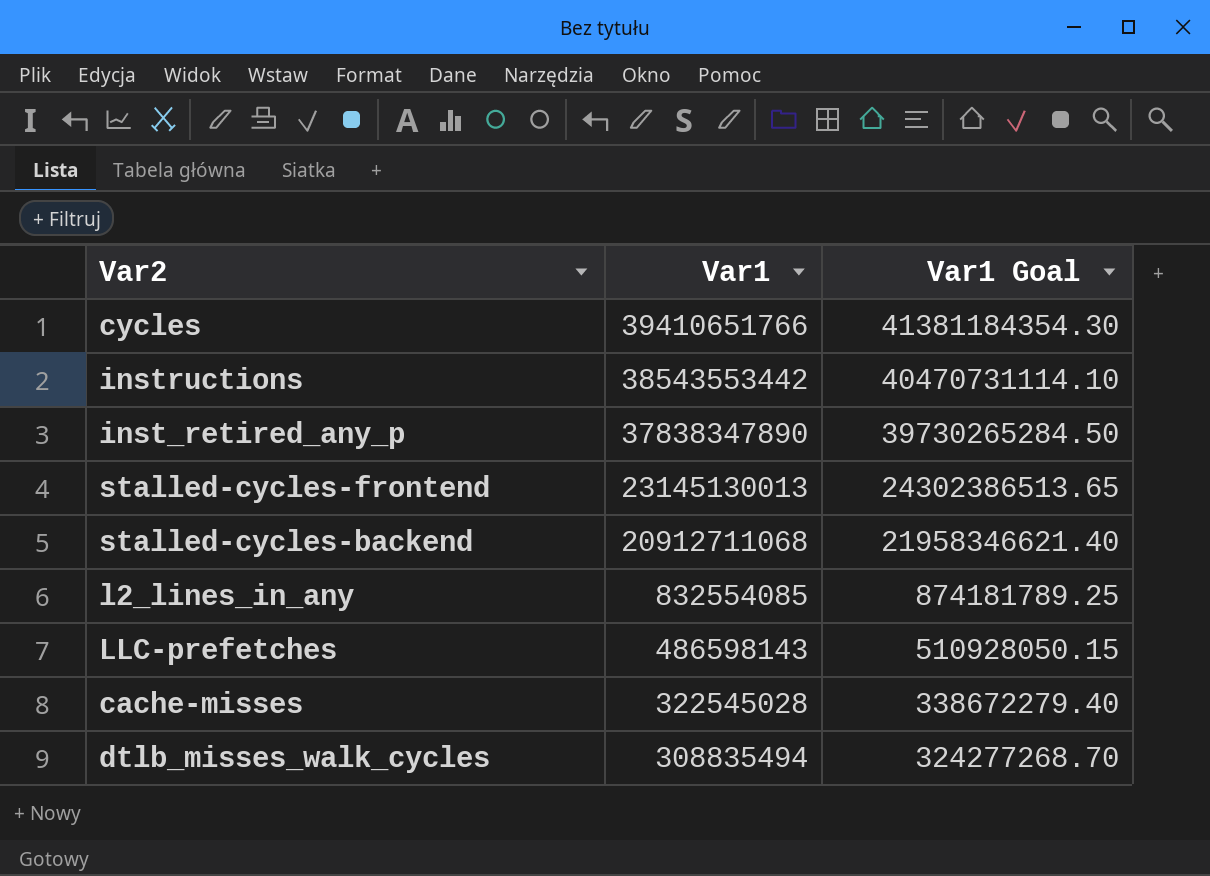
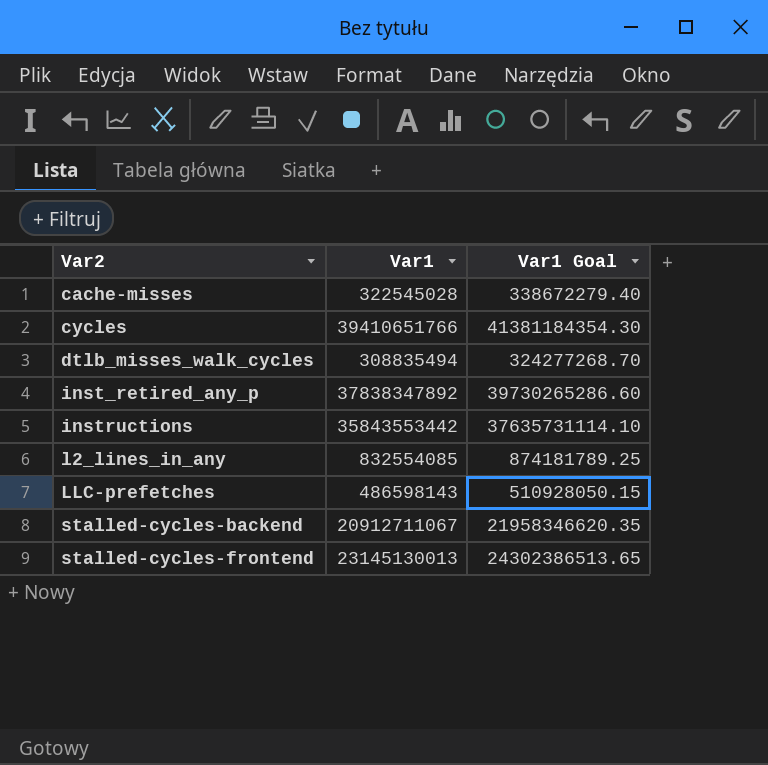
row order: Var1 descending -> Var2 ascending
inst_retired_any_p | Var1: 37838347890 -> 37838347892
inst_retired_any_p | Var1 Goal: 39730265284.50 -> 39730265286.60
instructions | Var1: 38543553442 -> 35843553442
instructions | Var1 Goal: 40470731114.10 -> 37635731114.10
stalled-cycles-backend | Var1: 20912711068 -> 20912711067
stalled-cycles-backend | Var1 Goal: 21958346621.40 -> 21958346620.35

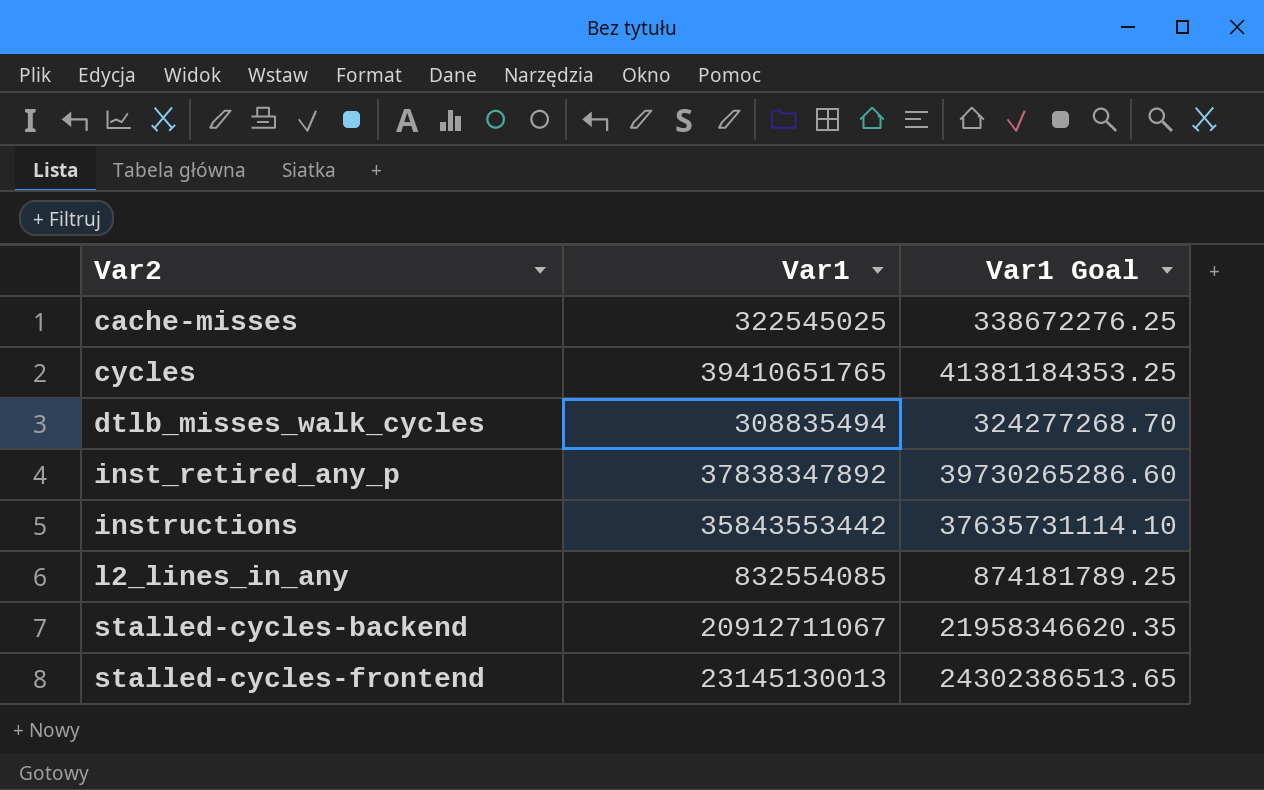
row LLC-prefetches: 486598143 | 510928050.15 -> none
cache-misses | Var1: 322545028 -> 322545025
cache-misses | Var1 Goal: 338672279.40 -> 338672276.25
cycles | Var1: 39410651766 -> 39410651765
cycles | Var1 Goal: 41381184354.30 -> 41381184353.25

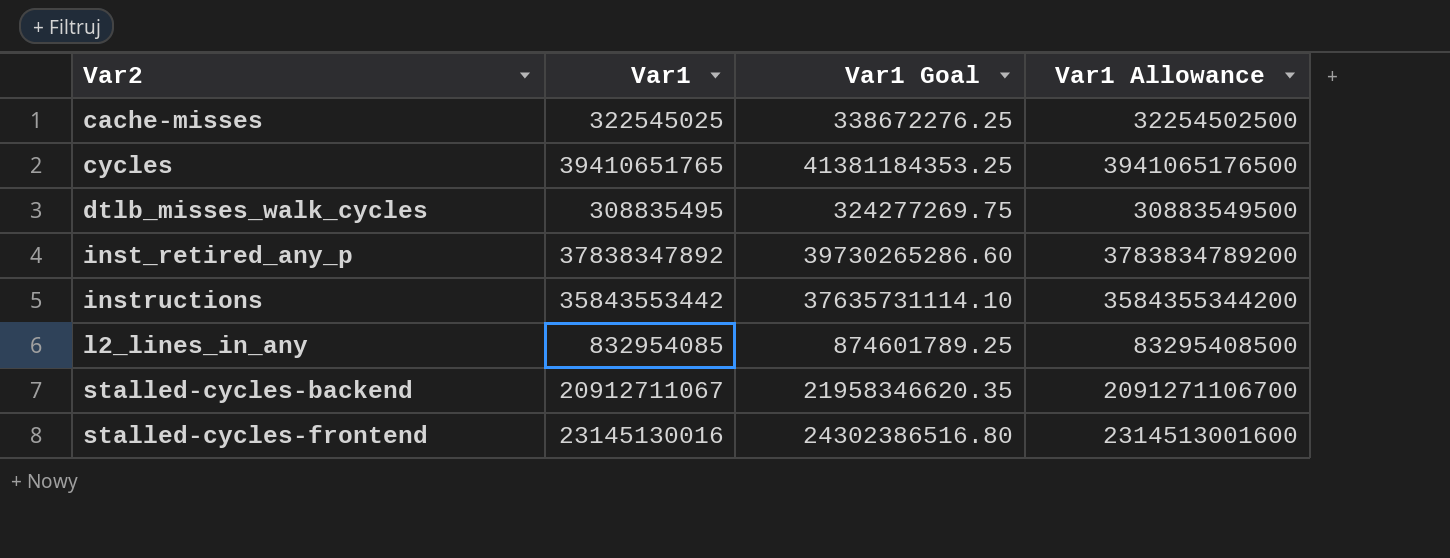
column Var1 Allowance | formula: none -> [Var1] * 100
dtlb_misses_walk_cycles | Var1: 308835494 -> 308835495
dtlb_misses_walk_cycles | Var1 Goal: 324277268.70 -> 324277269.75
l2_lines_in_any | Var1: 832554085 -> 832954085
l2_lines_in_any | Var1 Goal: 874181789.25 -> 874601789.25
stalled-cycles-frontend | Var1: 23145130013 -> 23145130016
stalled-cycles-frontend | Var1 Goal: 24302386513.65 -> 24302386516.80

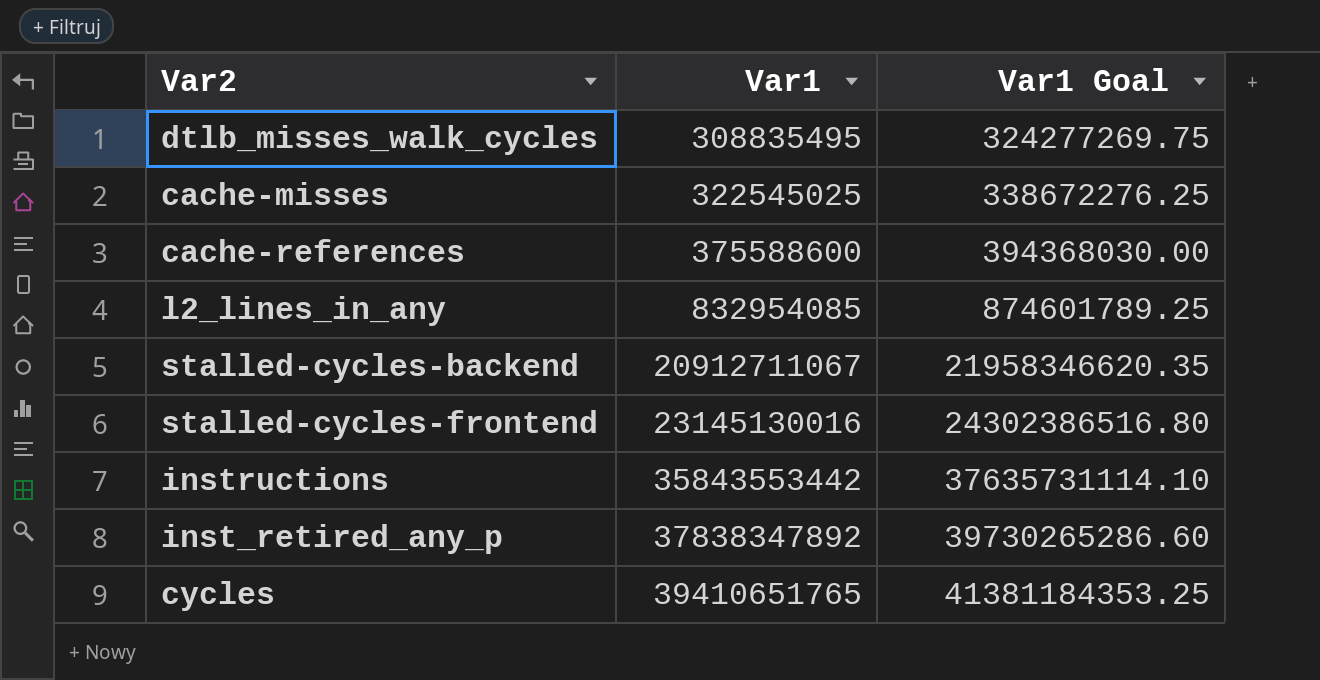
row order: Var2 ascending -> Var1 ascending
column Var1 Allowance | formula: [Var1] * 100 -> none
row cache-references: none -> 375588600 | 394368030.00

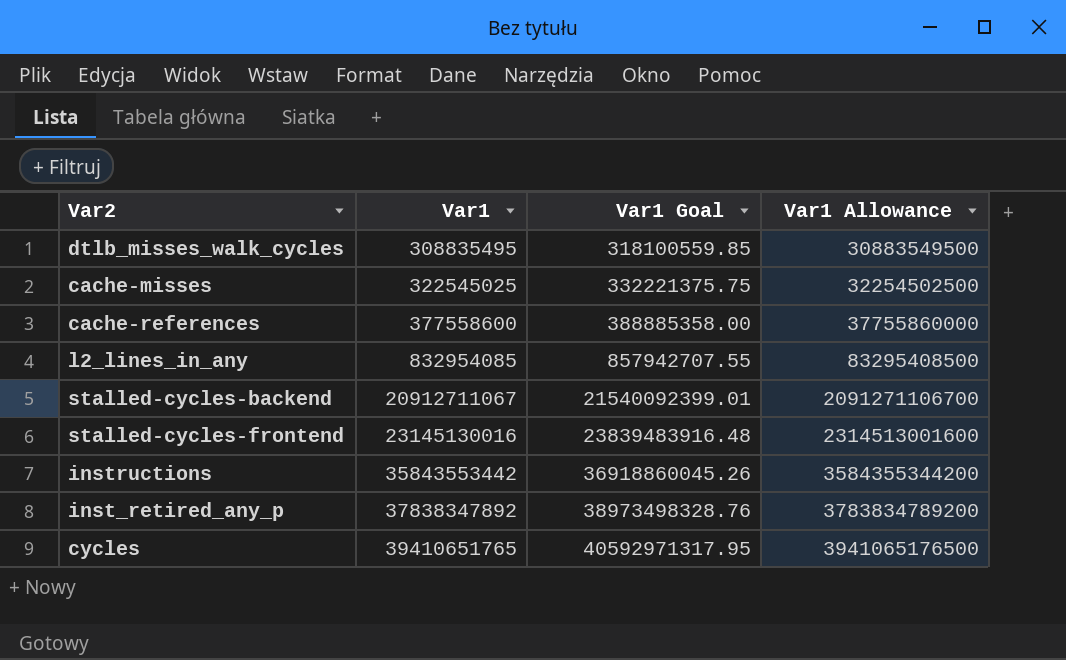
column Var1 Goal | formula: [Var1] * 1.05 -> [Var1] * 1.03
column Var1 Allowance | formula: none -> [Var1] * 100
cache-references | Var1: 375588600 -> 377558600

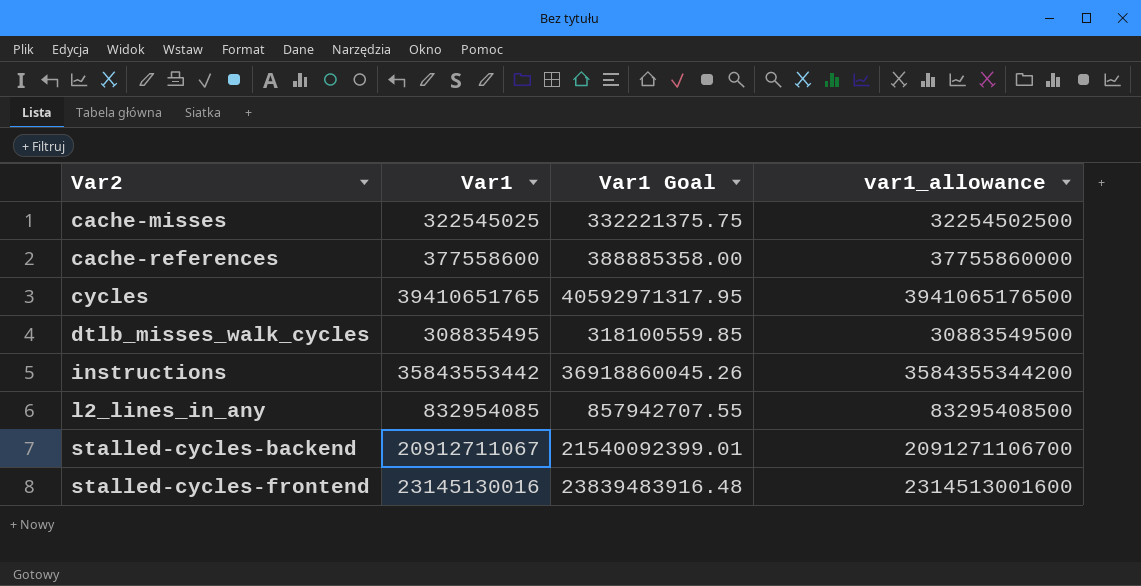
row order: Var1 ascending -> Var2 ascending
column name: Var1 Allowance -> var1_allowance
row inst_retired_any_p: 37838347892 | 38973498328.76 | 3783834789200 -> none

